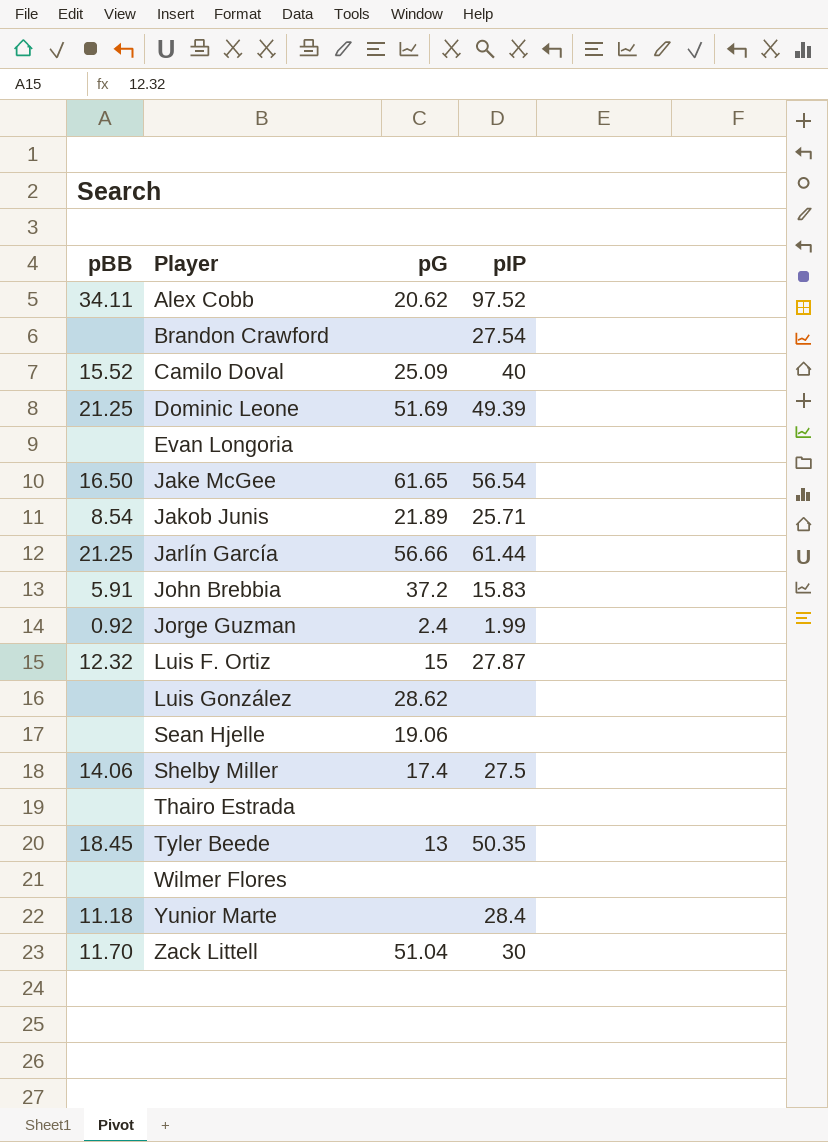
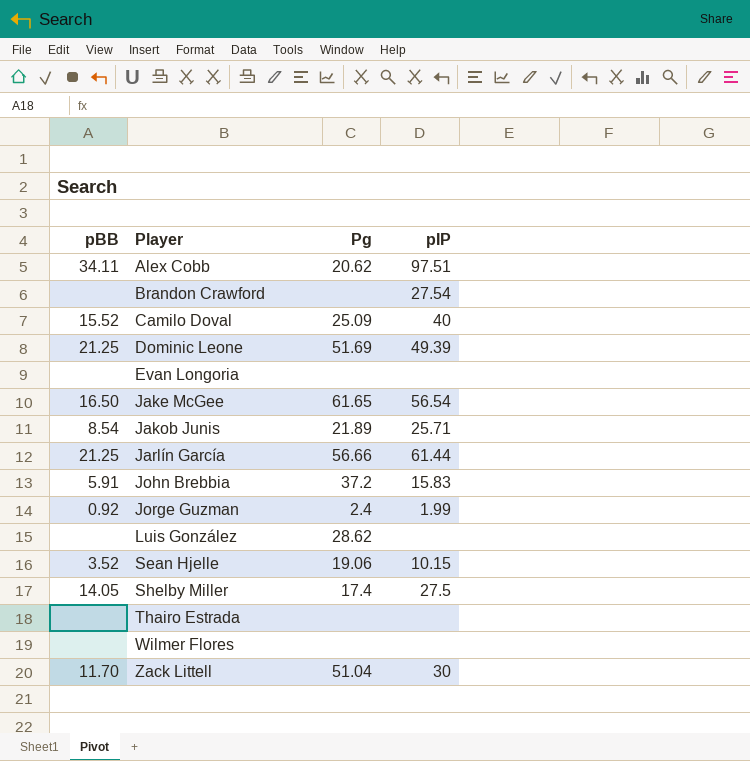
column name: pG -> Pg
row Luis F. Ortiz: 12.32 | 15 | 27.87 -> none
row Tyler Beede: 18.45 | 13 | 50.35 -> none
row Yunior Marte: 11.18 | none | 28.4 -> none
Alex Cobb | pIP: 97.52 -> 97.51
Sean Hjelle | pBB: none -> 3.52
Sean Hjelle | pIP: none -> 10.15
Shelby Miller | pBB: 14.06 -> 14.05

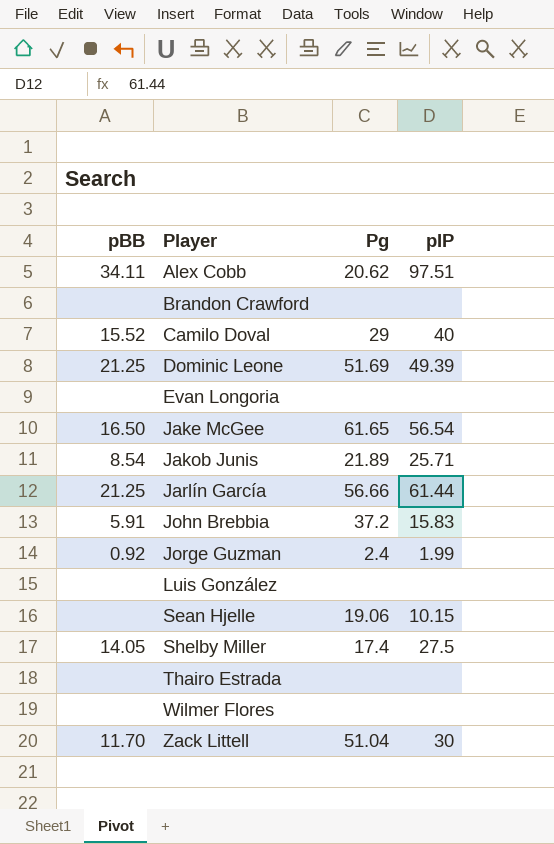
Brandon Crawford | pIP: 27.54 -> none
Camilo Doval | Pg: 25.09 -> 29
Luis González | Pg: 28.62 -> none
Sean Hjelle | pBB: 3.52 -> none

